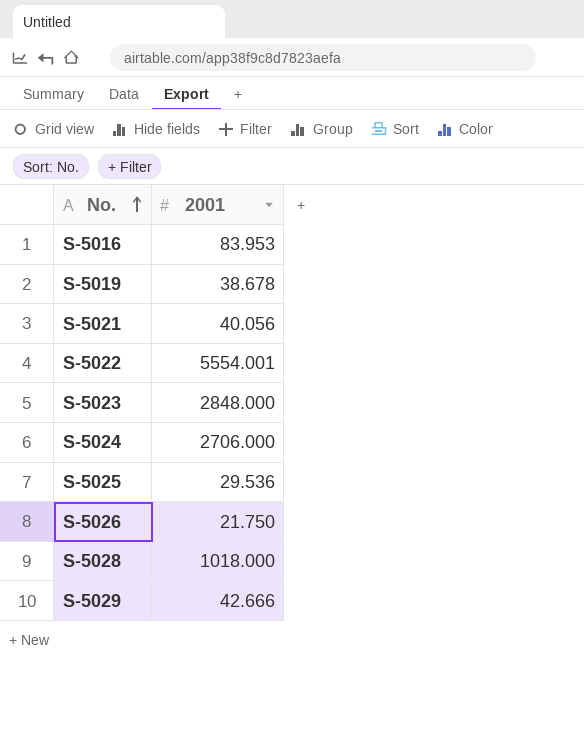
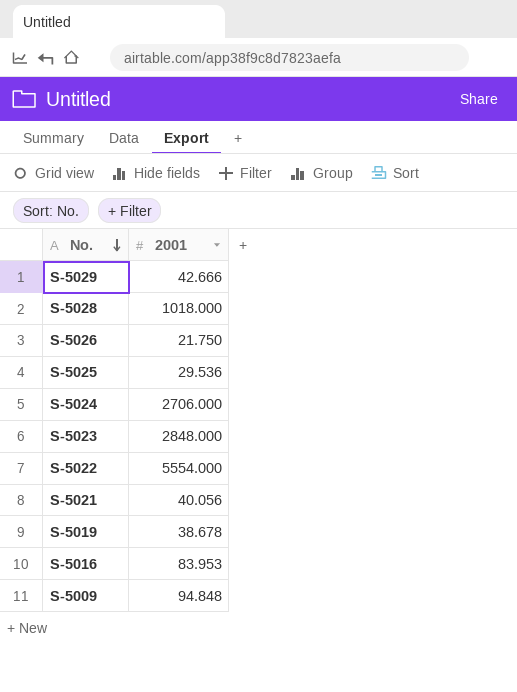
row order: No. ascending -> No. descending
S-5022 | 2001: 5554.001 -> 5554.000
row S-5009: none -> 94.848

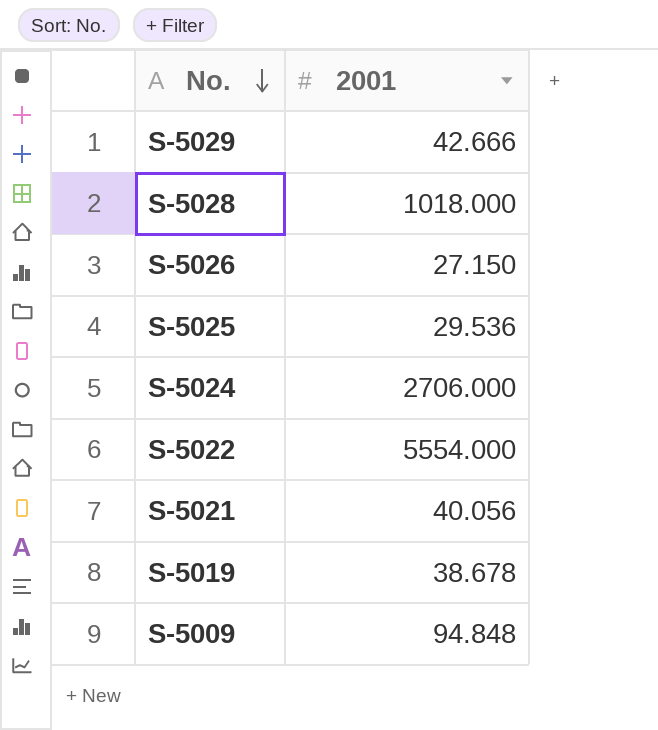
row S-5023: 2848.000 -> none
row S-5016: 83.953 -> none
S-5026 | 2001: 21.750 -> 27.150

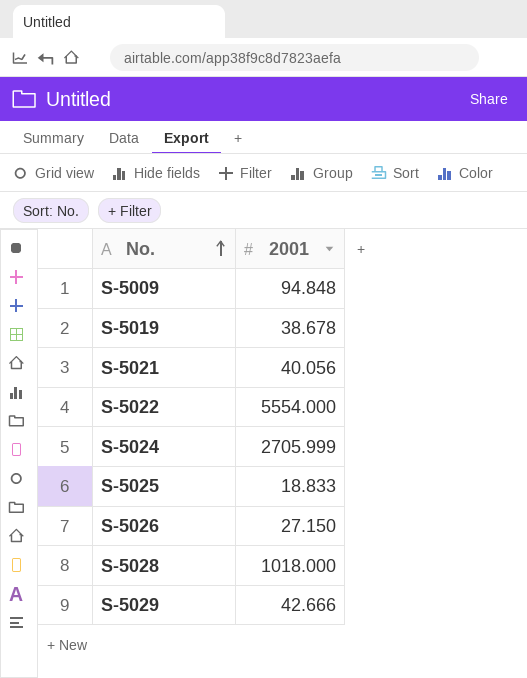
row order: No. descending -> No. ascending
S-5024 | 2001: 2706.000 -> 2705.999
S-5025 | 2001: 29.536 -> 18.833

